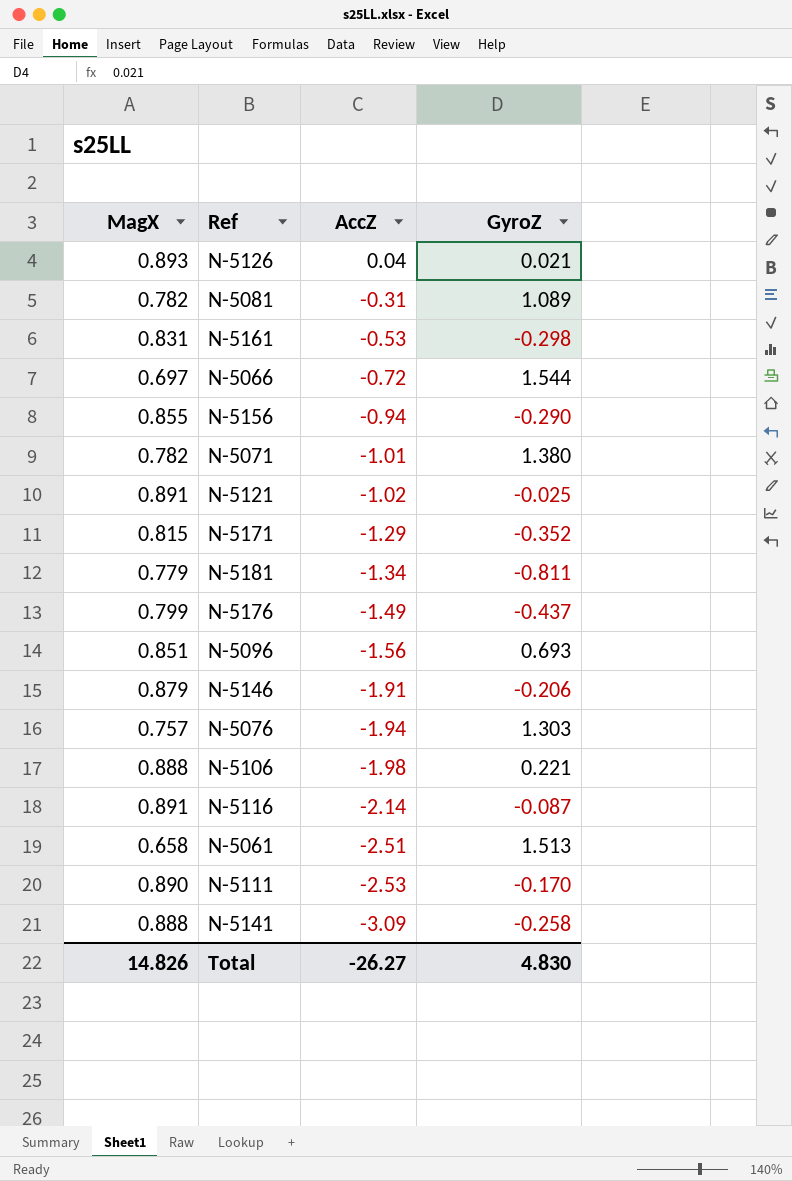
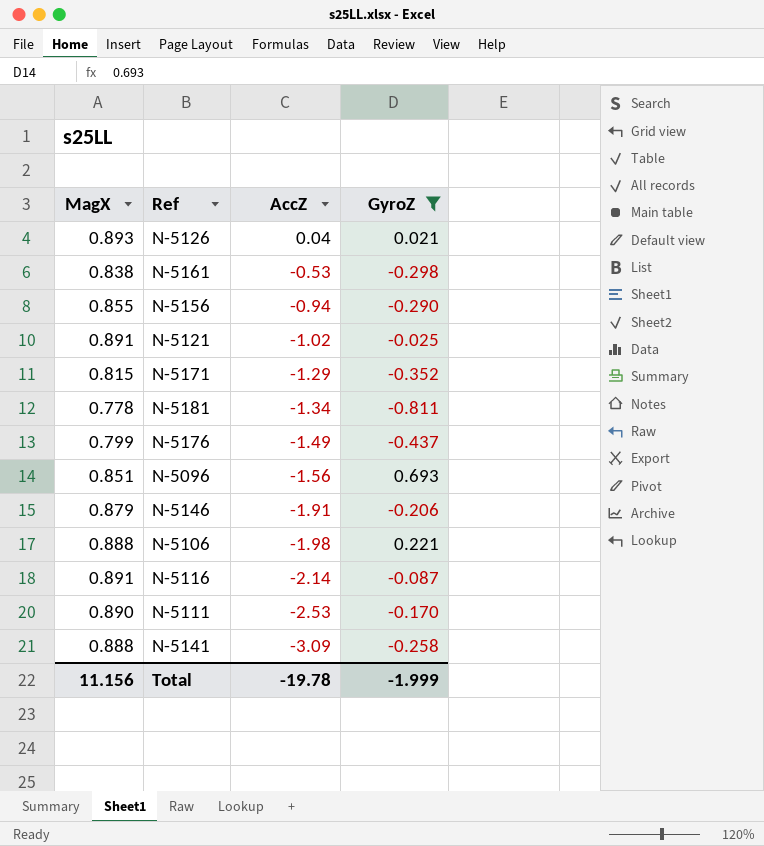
filter: none -> GyroZ <= 0.693
N-5161 | MagX: 0.831 -> 0.838
N-5181 | MagX: 0.779 -> 0.778
Total | MagX: 14.826 -> 11.156
Total | AccZ: -26.27 -> -19.78
Total | GyroZ: 4.830 -> -1.999

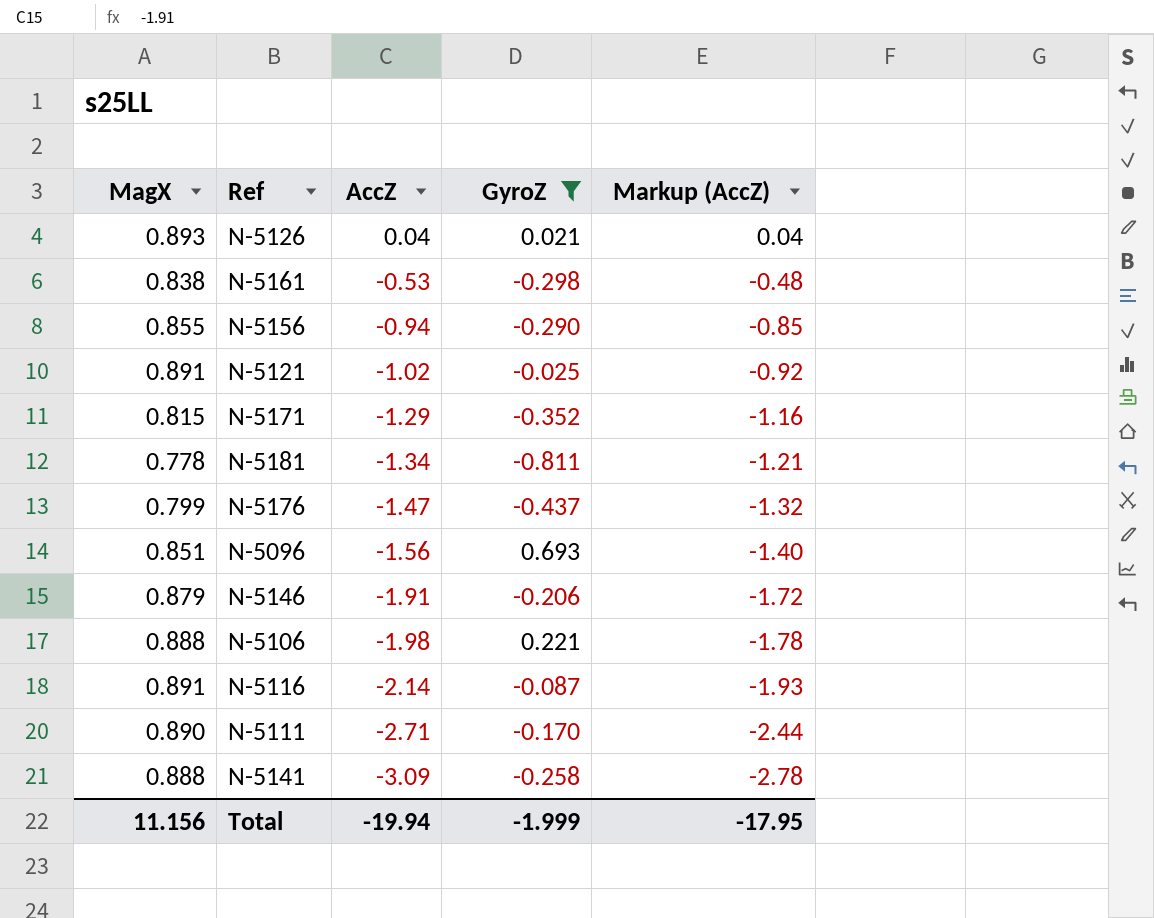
column Markup (AccZ) | formula: none -> [AccZ] * 0.9
N-5176 | AccZ: -1.49 -> -1.47
N-5111 | AccZ: -2.53 -> -2.71
Total | AccZ: -19.78 -> -19.94

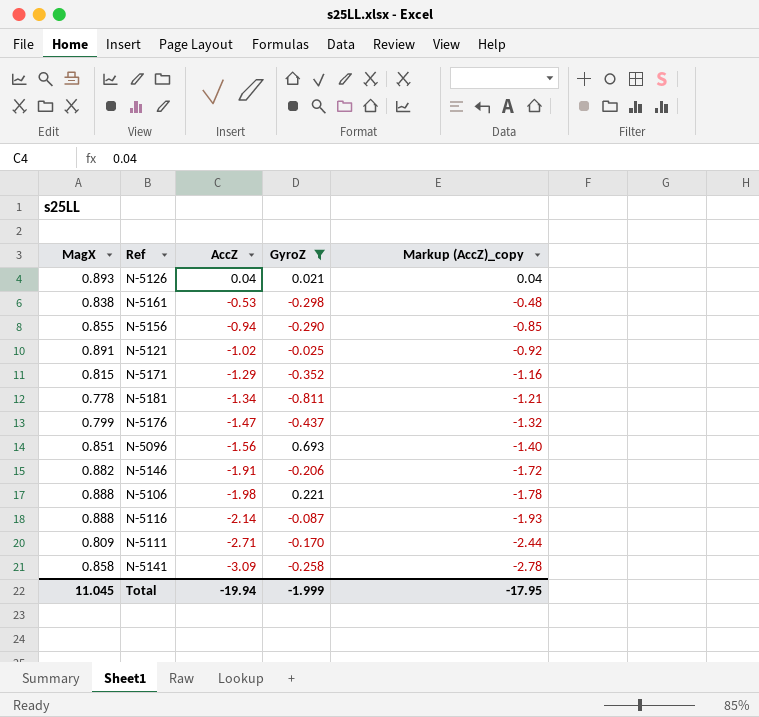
column name: Markup (AccZ) -> Markup (AccZ)_copy
N-5146 | MagX: 0.879 -> 0.882
N-5116 | MagX: 0.891 -> 0.888
N-5111 | MagX: 0.890 -> 0.809
N-5141 | MagX: 0.888 -> 0.858
Total | MagX: 11.156 -> 11.045

